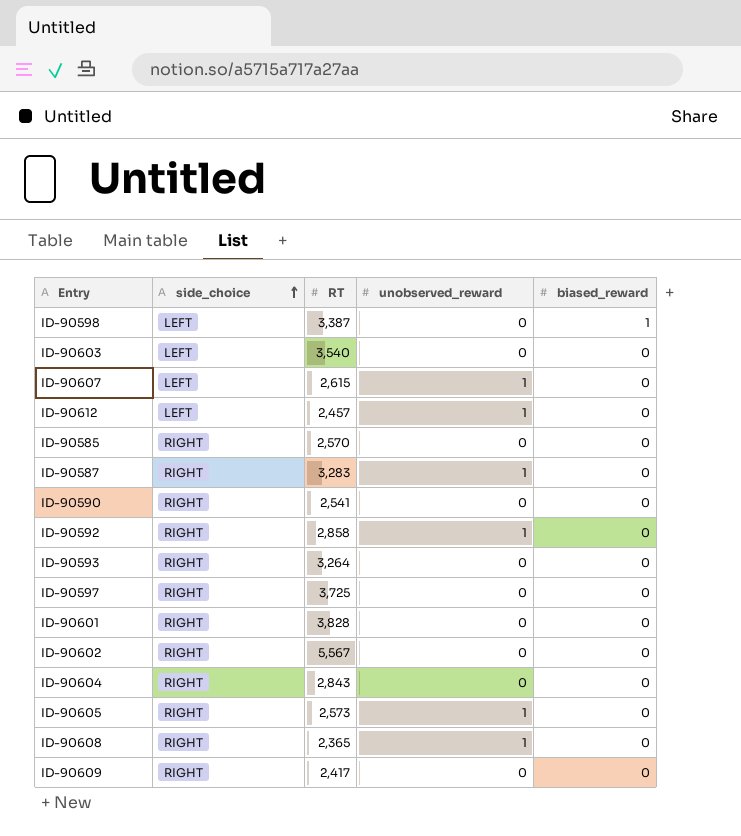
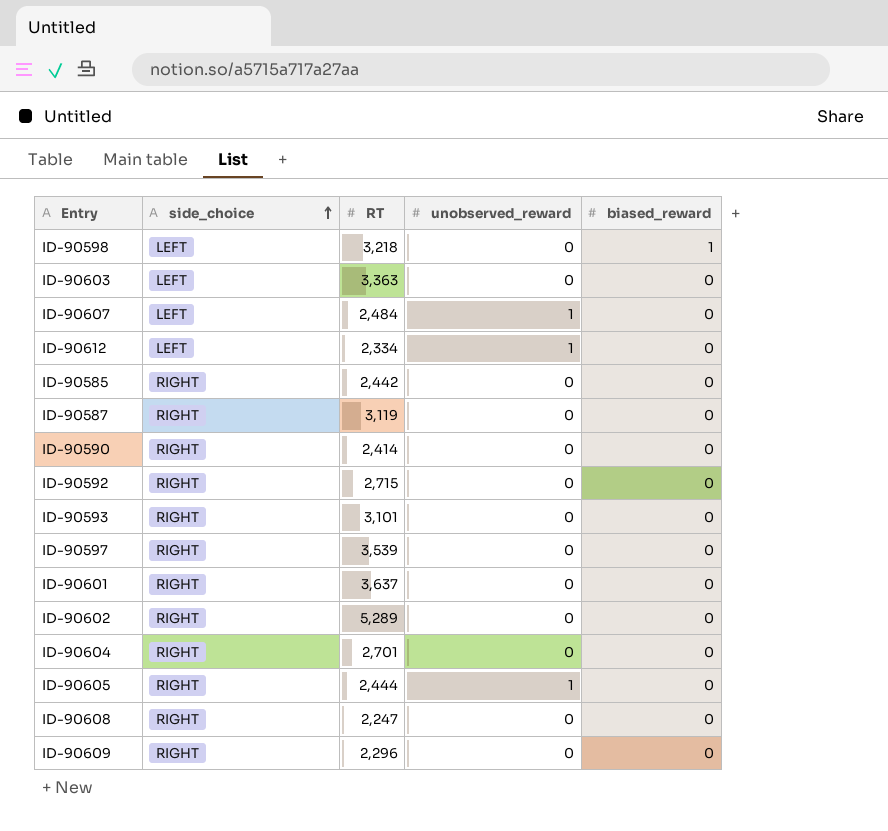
ID-90598 | RT: 3,387 -> 3,218
ID-90603 | RT: 3,540 -> 3,363
ID-90607 | RT: 2,615 -> 2,484
ID-90612 | RT: 2,457 -> 2,334
ID-90585 | RT: 2,570 -> 2,442
ID-90587 | RT: 3,283 -> 3,119
ID-90587 | unobserved_reward: 1 -> 0
ID-90590 | RT: 2,541 -> 2,414
ID-90592 | RT: 2,858 -> 2,715
ID-90592 | unobserved_reward: 1 -> 0
ID-90593 | RT: 3,264 -> 3,101
ID-90597 | RT: 3,725 -> 3,539
ID-90601 | RT: 3,828 -> 3,637
ID-90602 | RT: 5,567 -> 5,289
ID-90604 | RT: 2,843 -> 2,701
ID-90605 | RT: 2,573 -> 2,444
ID-90608 | RT: 2,365 -> 2,247
ID-90608 | unobserved_reward: 1 -> 0
ID-90609 | RT: 2,417 -> 2,296

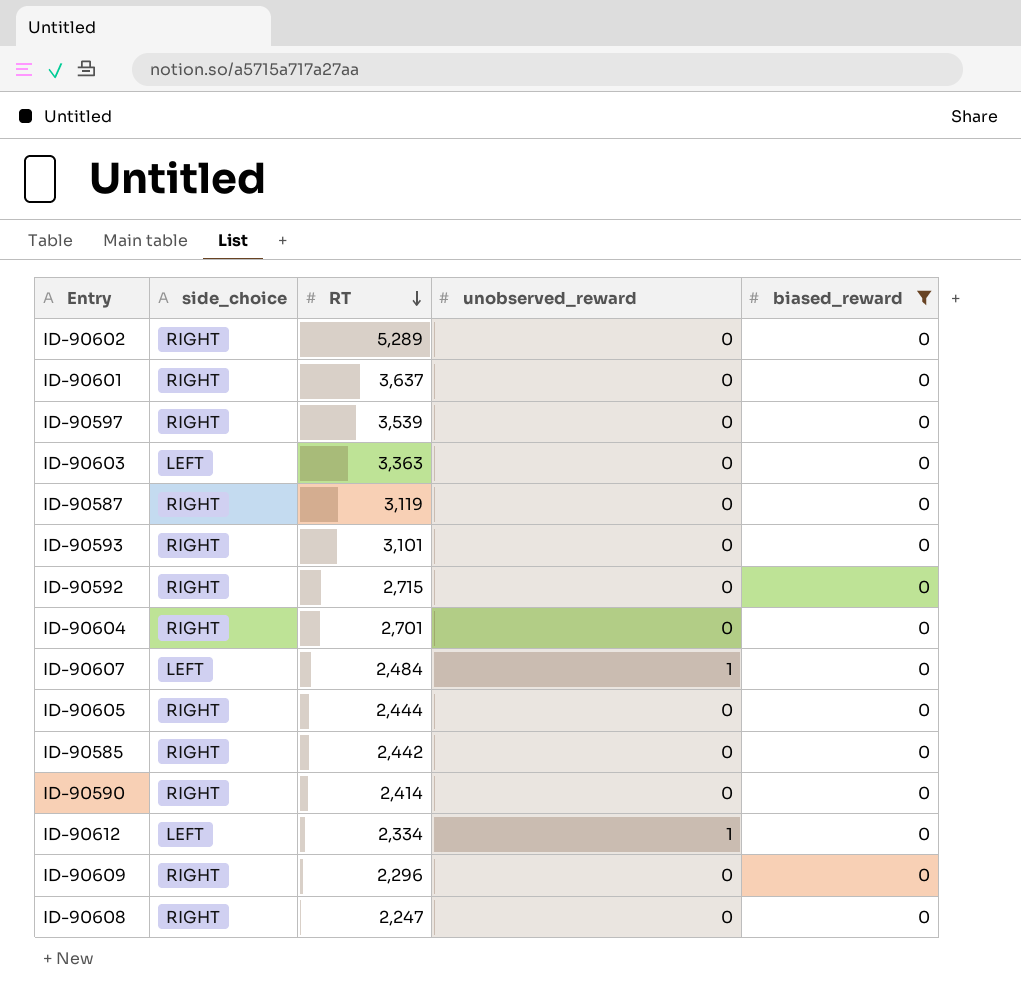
filter: none -> biased_reward = 0
row order: side_choice ascending -> RT descending
ID-90605 | unobserved_reward: 1 -> 0

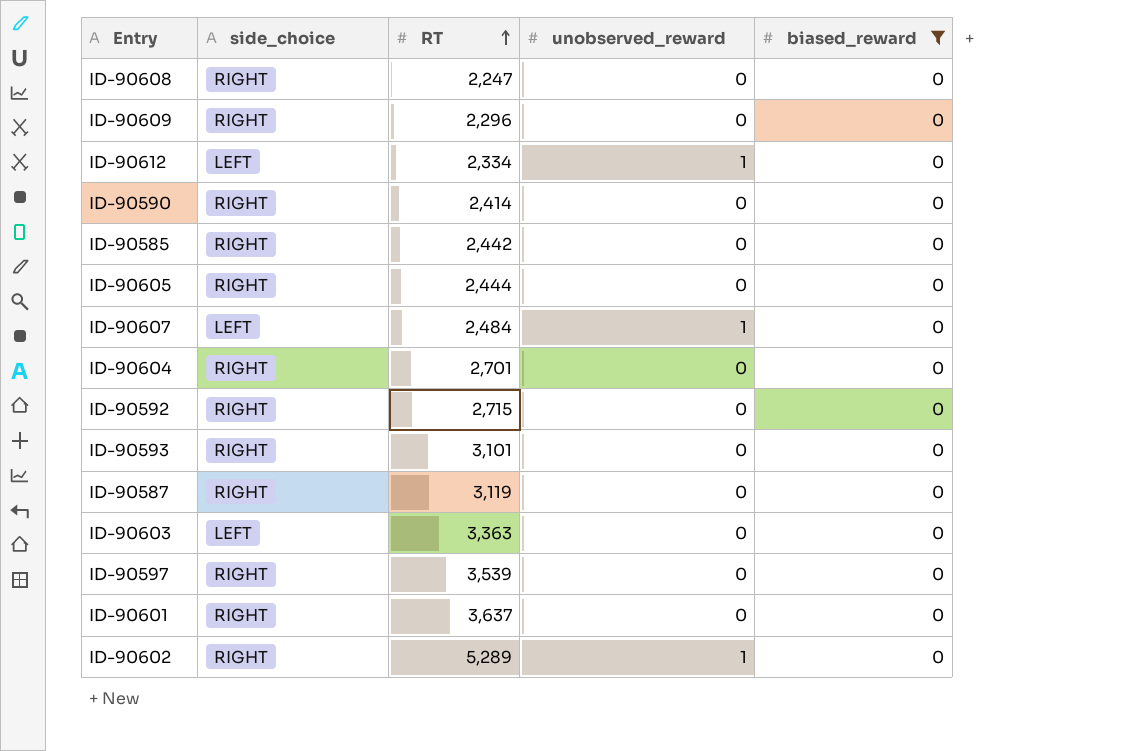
row order: RT descending -> RT ascending
ID-90602 | unobserved_reward: 0 -> 1

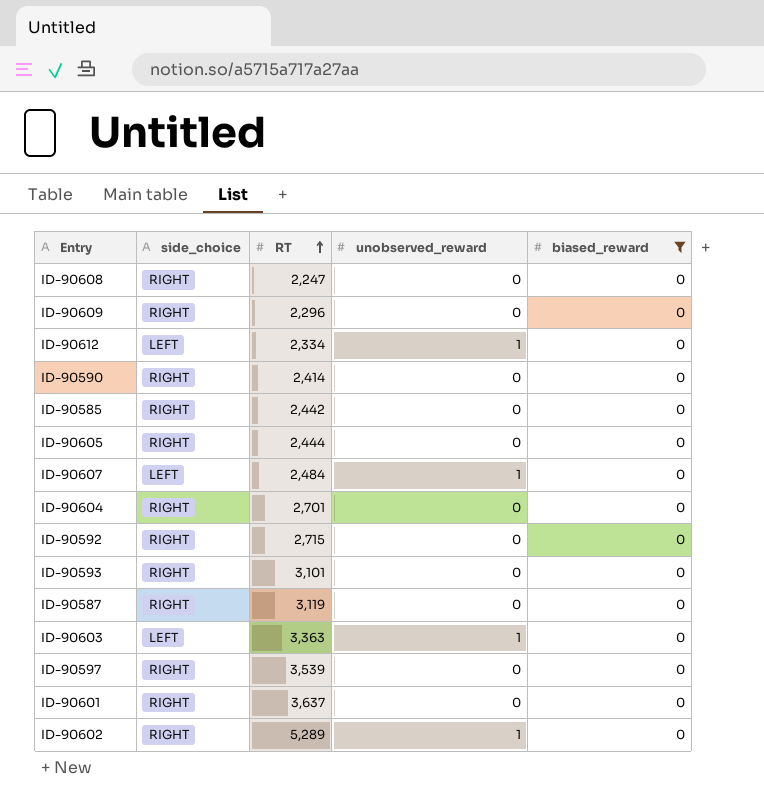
ID-90603 | unobserved_reward: 0 -> 1

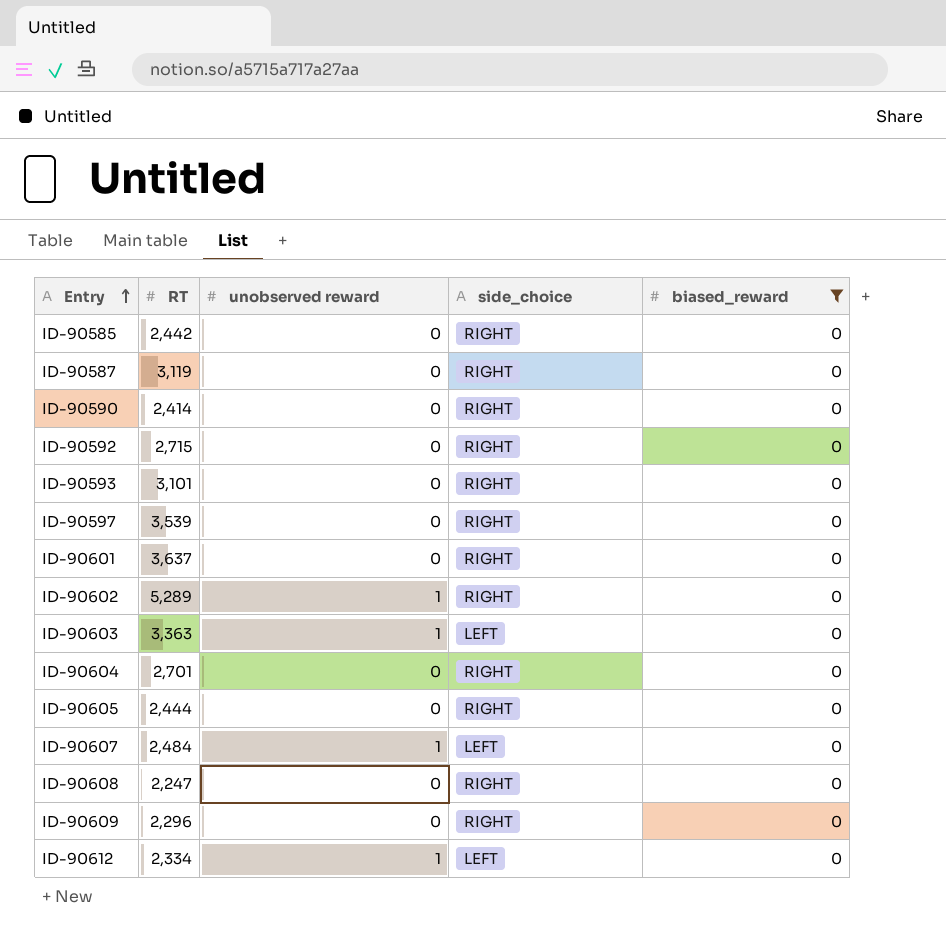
row order: RT ascending -> Entry ascending
column name: unobserved_reward -> unobserved reward
column side_choice | position: 2 -> 4

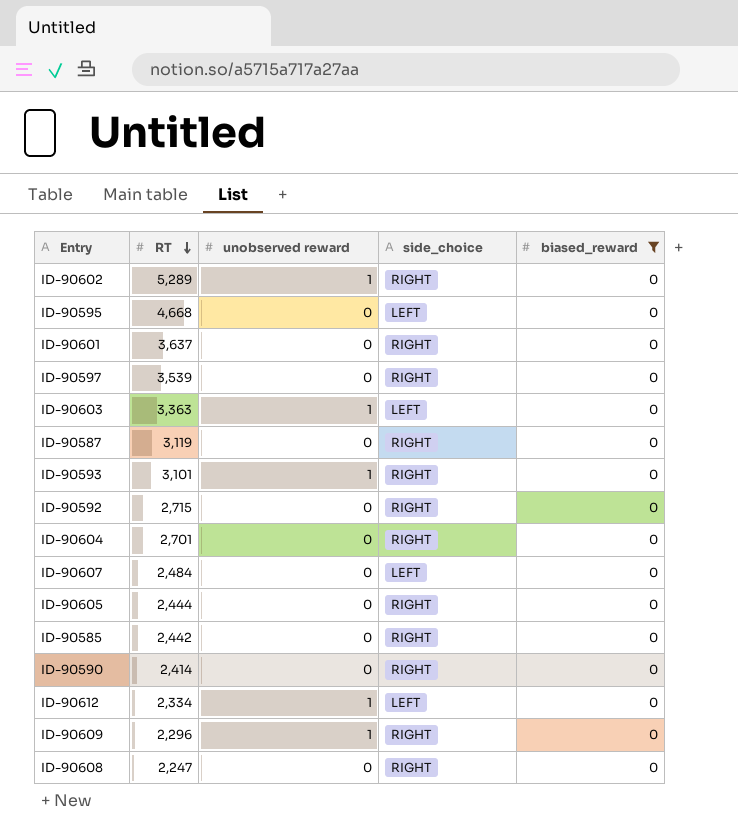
row order: Entry ascending -> RT descending
row ID-90595: none -> 4,668 | 0 | LEFT | 0
ID-90593 | unobserved reward: 0 -> 1
ID-90607 | unobserved reward: 1 -> 0
ID-90609 | unobserved reward: 0 -> 1

